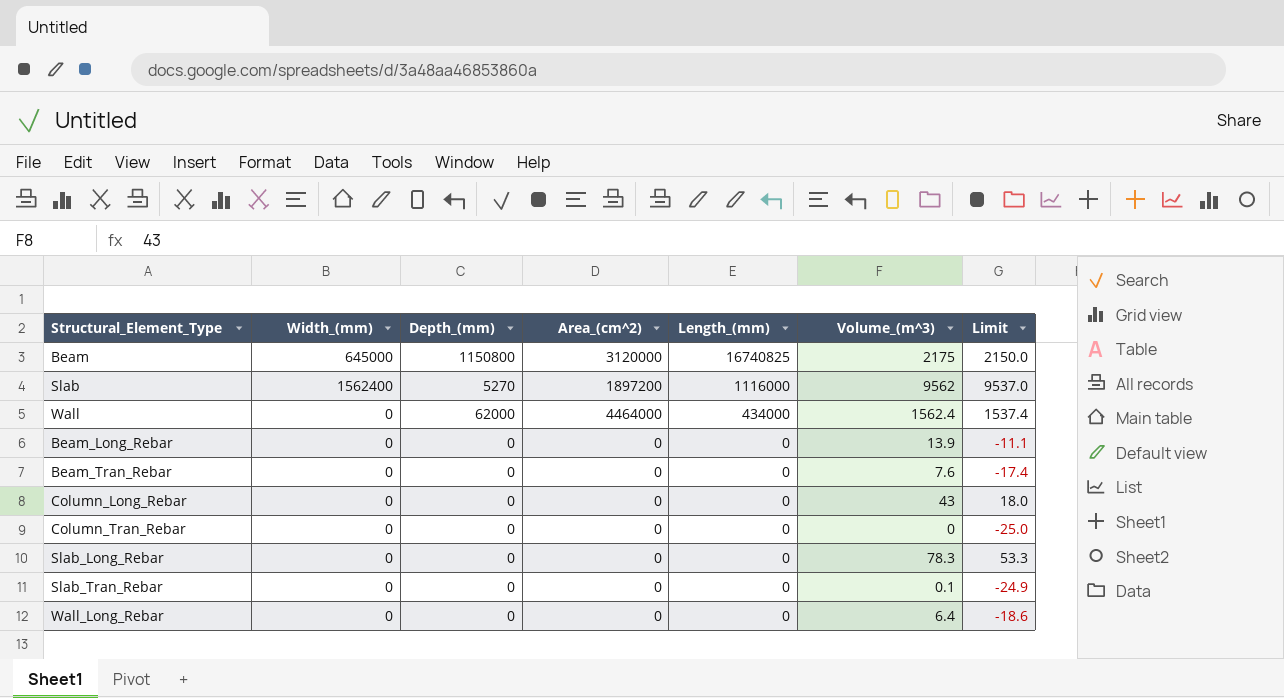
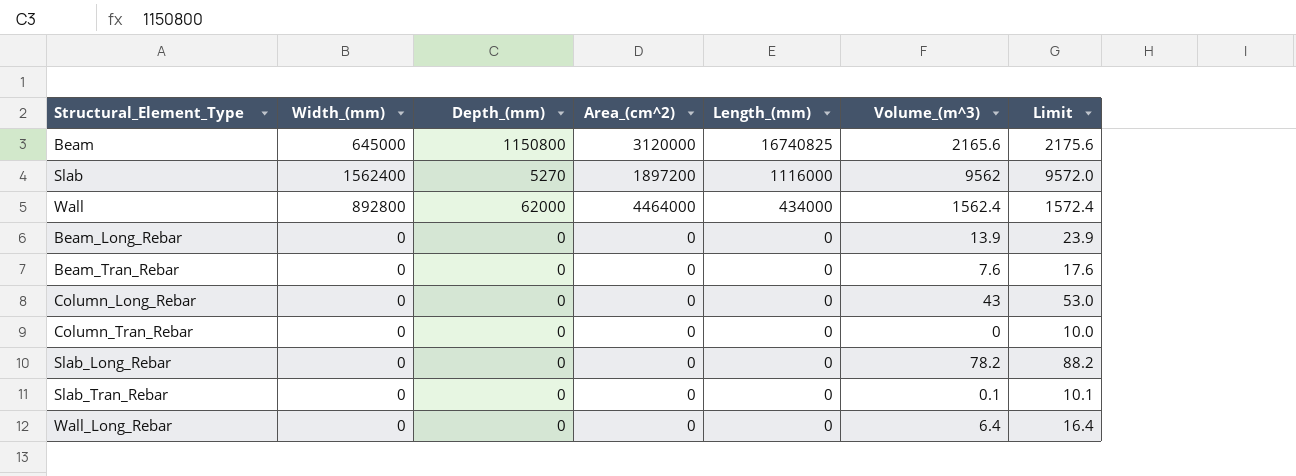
column Limit | formula: [Volume_(m^3)] - 25 -> [Volume_(m^3)] + 10
Beam | Volume_(m^3): 2175 -> 2165.6
Wall | Width_(mm): 0 -> 892800
Slab_Long_Rebar | Volume_(m^3): 78.3 -> 78.2

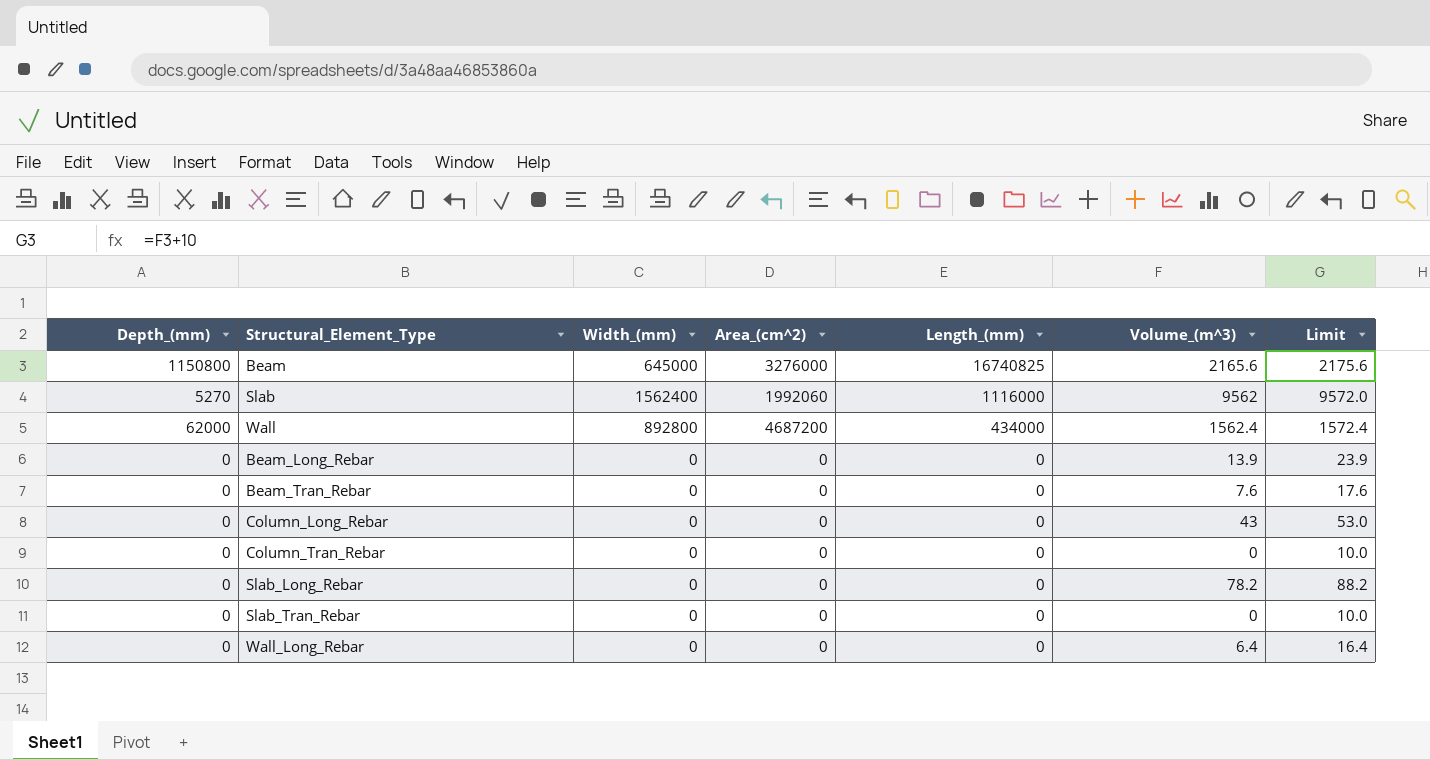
column Depth_(mm) | position: 3 -> 1
Beam | Area_(cm^2): 3120000 -> 3276000
Slab | Area_(cm^2): 1897200 -> 1992060
Wall | Area_(cm^2): 4464000 -> 4687200
Slab_Tran_Rebar | Volume_(m^3): 0.1 -> 0
Slab_Tran_Rebar | Limit: 10.1 -> 10.0

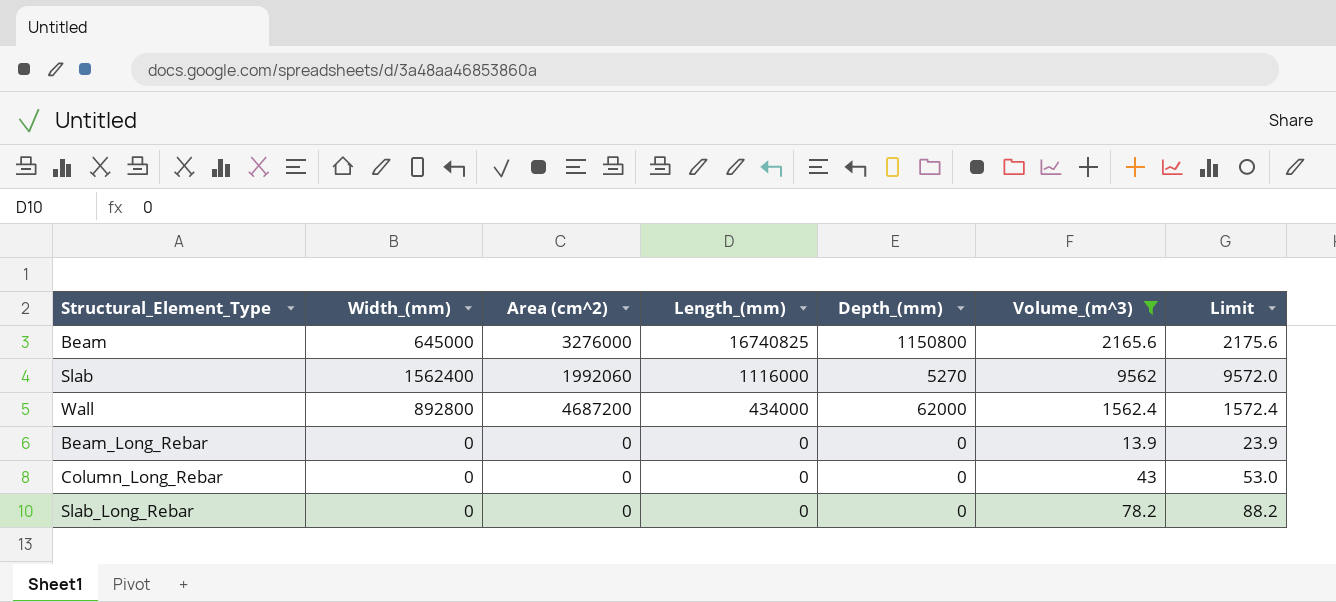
filter: none -> Volume_(m^3) >= 13.9
column name: Area_(cm^2) -> Area (cm^2)
column Depth_(mm) | position: 1 -> 5

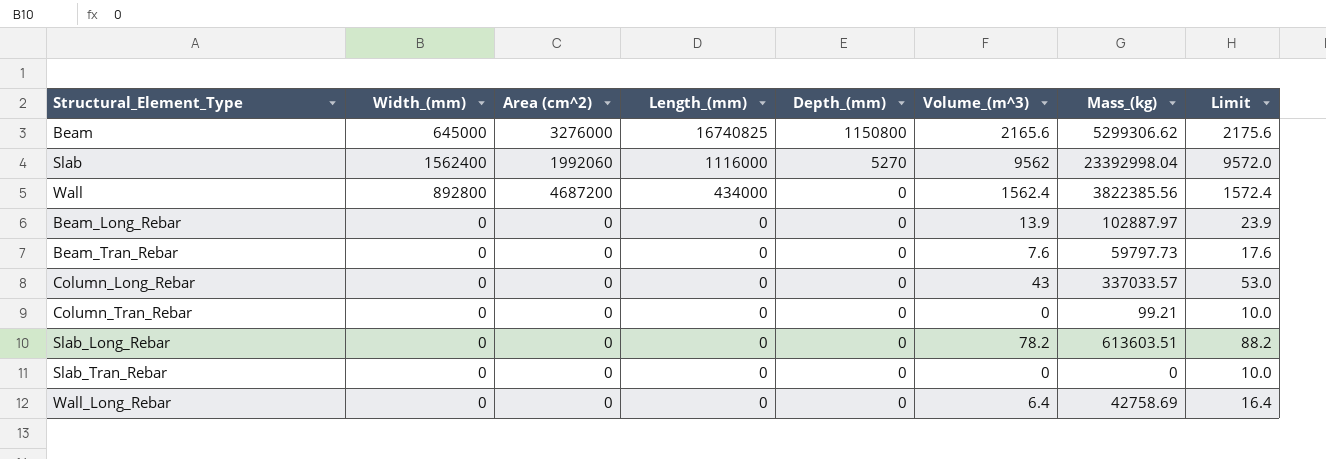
filter: Volume_(m^3) >= 13.9 -> none
column Mass_(kg) | position: none -> 7
Wall | Depth_(mm): 62000 -> 0

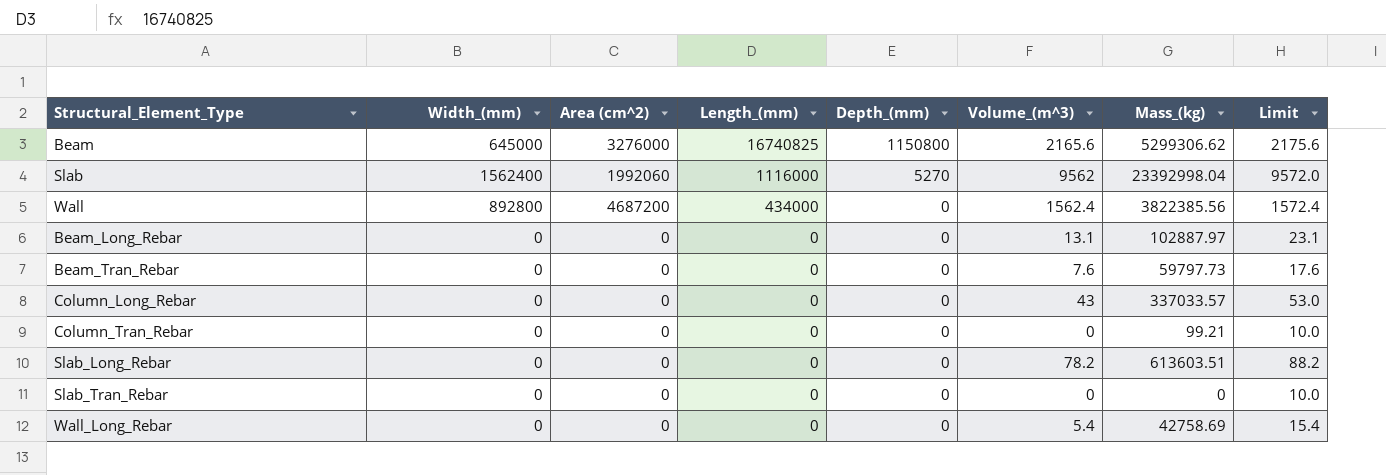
Beam_Long_Rebar | Volume_(m^3): 13.9 -> 13.1
Beam_Long_Rebar | Limit: 23.9 -> 23.1
Wall_Long_Rebar | Volume_(m^3): 6.4 -> 5.4
Wall_Long_Rebar | Limit: 16.4 -> 15.4

